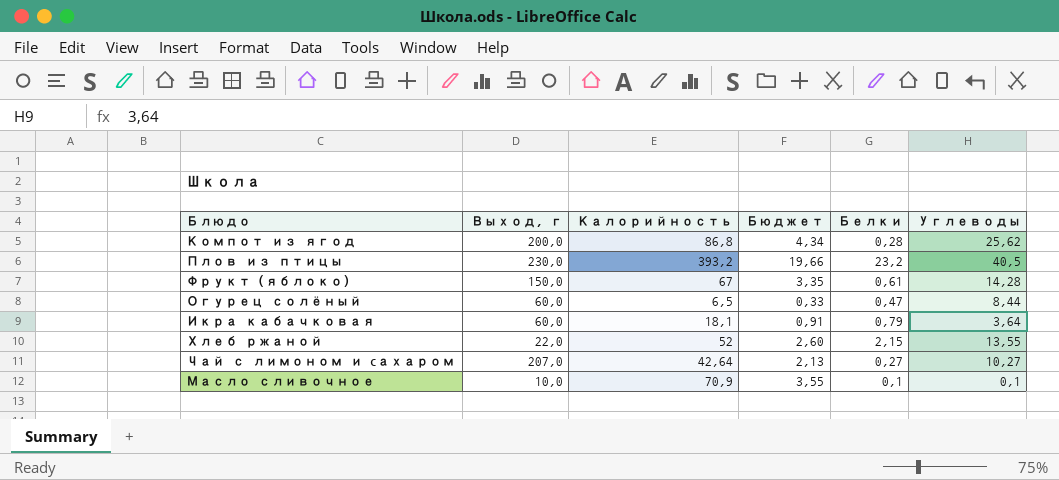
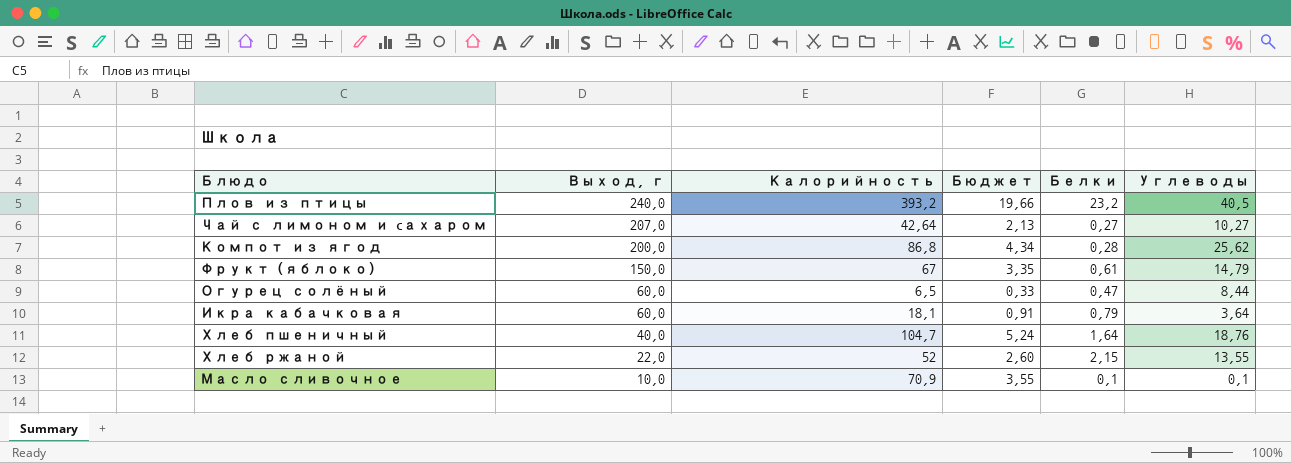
row order: none -> Выход, г descending
Плов из птицы | Выход, г: 230,0 -> 240,0
Фрукт (яблоко) | Углеводы: 14,28 -> 14,79
row Хлеб пшеничный: none -> 40,0 | 104,7 | 5,24 | 1,64 | 18,76

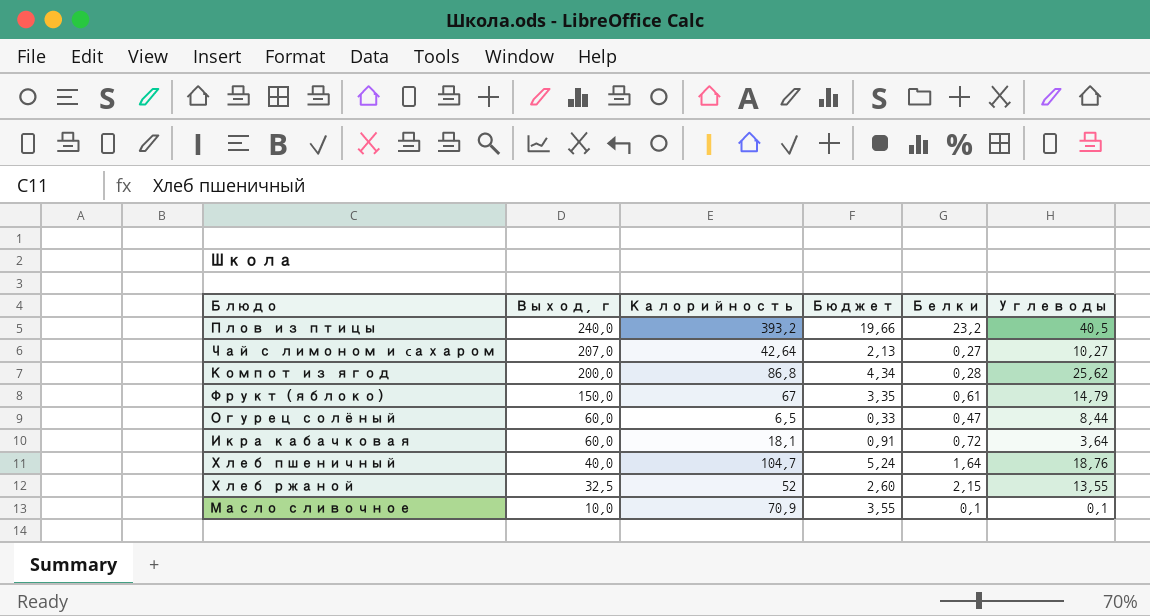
Икра кабачковая | Белки: 0,79 -> 0,72
Хлеб ржаной | Выход, г: 22,0 -> 32,5

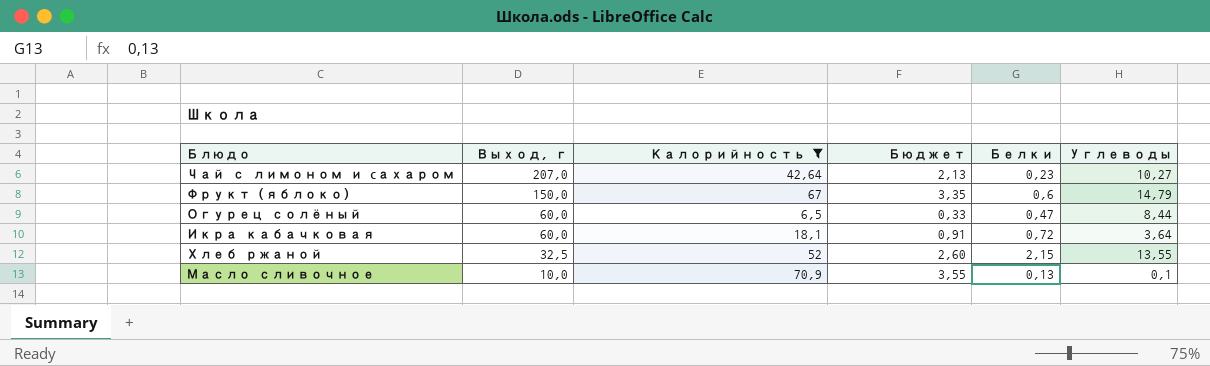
filter: none -> Калорийность <= 70,9
Чай с лимоном и cахаром | Белки: 0,27 -> 0,23
Фрукт (яблоко) | Белки: 0,61 -> 0,6
Масло сливочное | Белки: 0,1 -> 0,13

